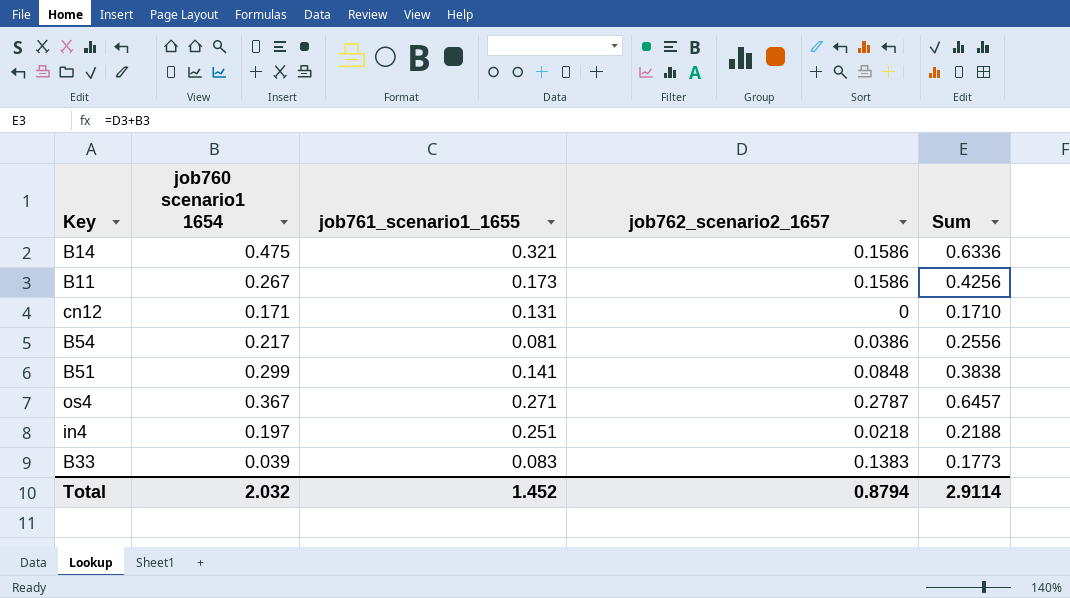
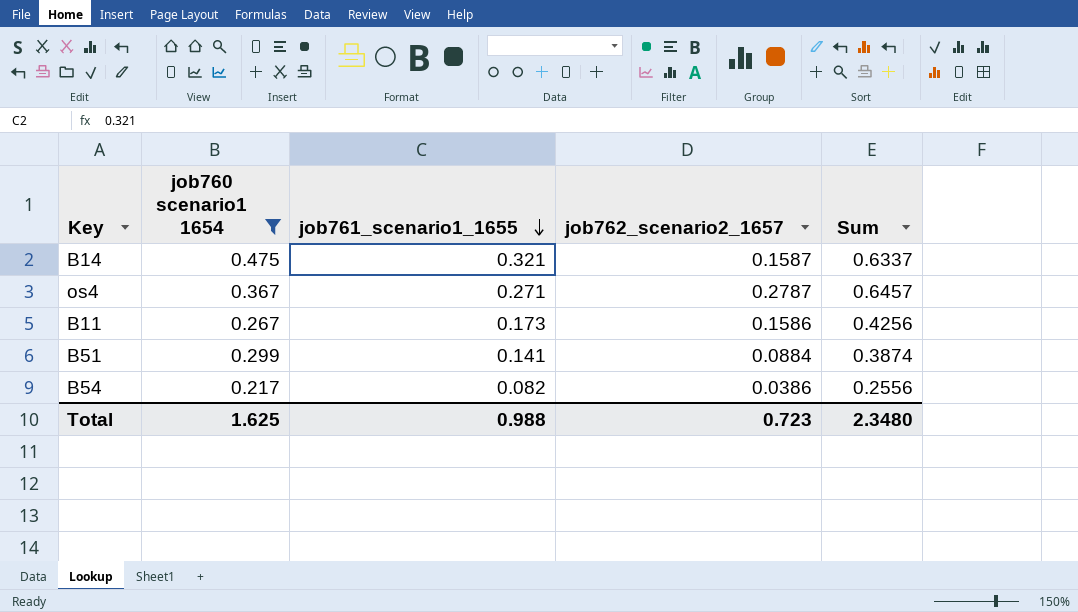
filter: none -> job760 scenario1 1654 >= 0.217
row order: none -> job761_scenario1_1655 descending
B14 | job762_scenario2_1657: 0.1586 -> 0.1587
B14 | Sum: 0.6336 -> 0.6337
B51 | job762_scenario2_1657: 0.0848 -> 0.0884
B51 | Sum: 0.3838 -> 0.3874
B54 | job761_scenario1_1655: 0.081 -> 0.082
Total | job760 scenario1 1654: 2.032 -> 1.625
Total | job761_scenario1_1655: 1.452 -> 0.988
Total | job762_scenario2_1657: 0.8794 -> 0.723
Total | Sum: 2.9114 -> 2.3480

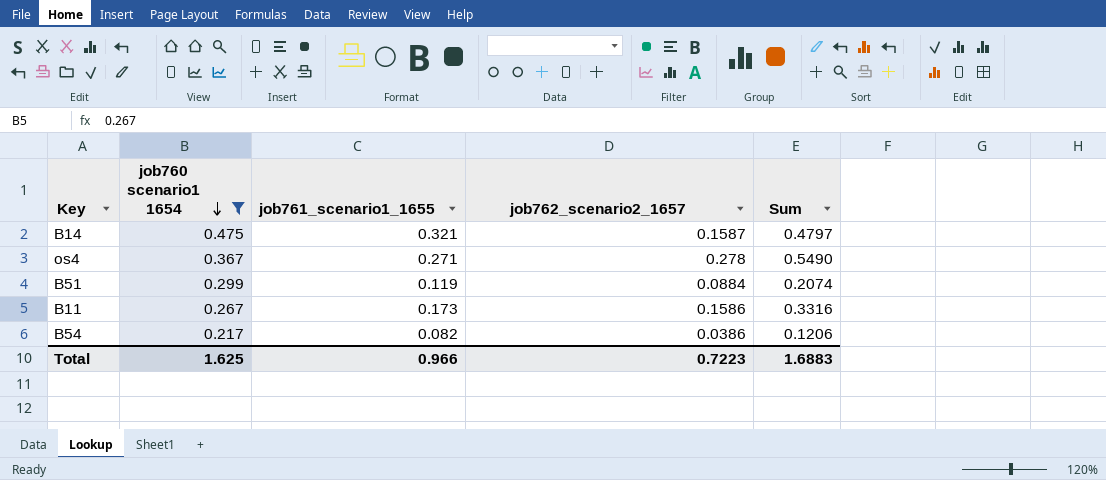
row order: job761_scenario1_1655 descending -> job760 scenario1 1654 descending
column Sum | formula: [job760 scenario1 1654] + [job762_scenario2_1657] -> [job761_scenario1_1655] + [job762_scenario2_1657]
os4 | job762_scenario2_1657: 0.2787 -> 0.278
B51 | job761_scenario1_1655: 0.141 -> 0.119
Total | job761_scenario1_1655: 0.988 -> 0.966
Total | job762_scenario2_1657: 0.723 -> 0.7223
Total | Sum: 2.3480 -> 1.6883

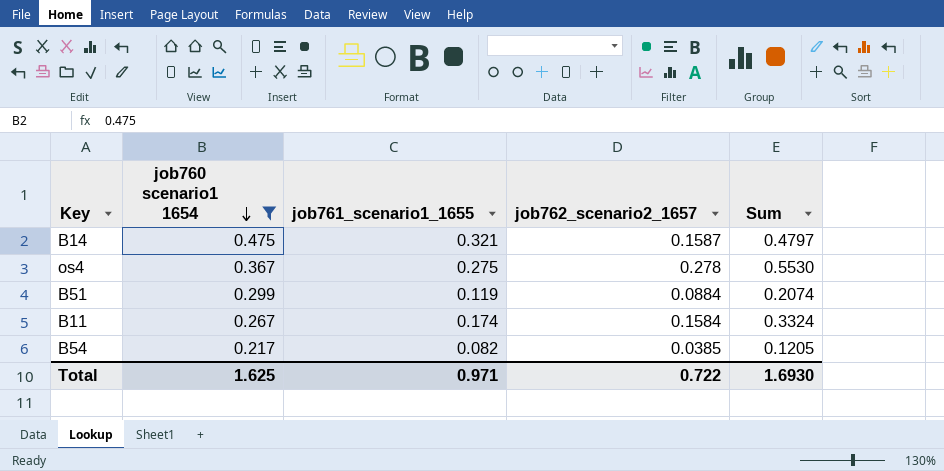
os4 | job761_scenario1_1655: 0.271 -> 0.275
os4 | Sum: 0.5490 -> 0.5530
B11 | job761_scenario1_1655: 0.173 -> 0.174
B11 | job762_scenario2_1657: 0.1586 -> 0.1584
B11 | Sum: 0.3316 -> 0.3324
B54 | job762_scenario2_1657: 0.0386 -> 0.0385
B54 | Sum: 0.1206 -> 0.1205
Total | job761_scenario1_1655: 0.966 -> 0.971
Total | job762_scenario2_1657: 0.7223 -> 0.722
Total | Sum: 1.6883 -> 1.6930

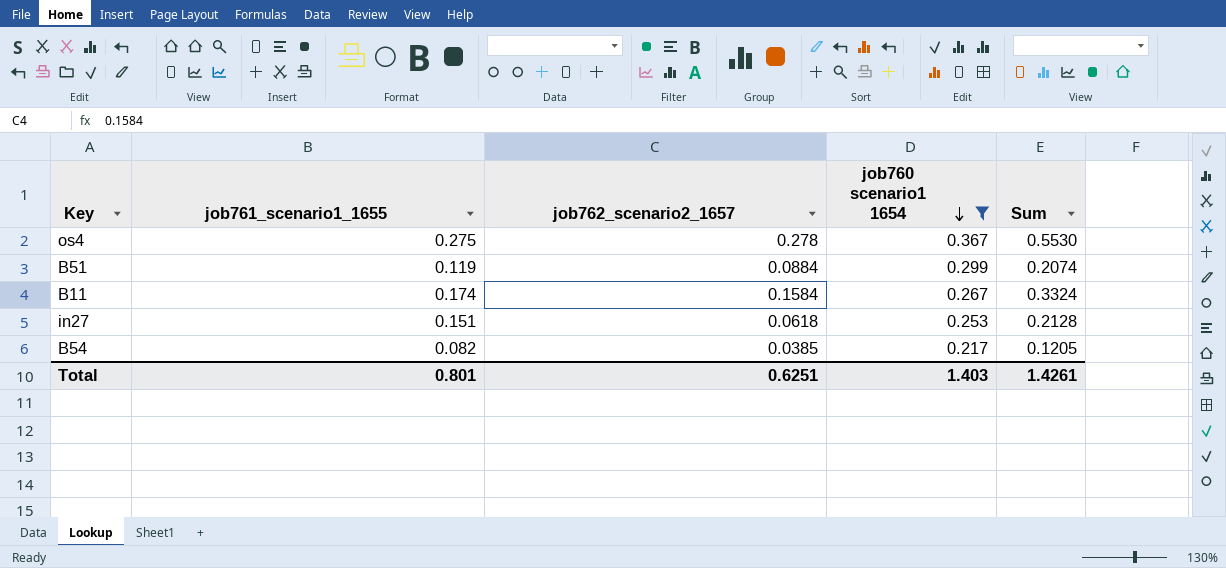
column job760 scenario1 1654 | position: 2 -> 4
row B14: 0.475 | 0.321 | 0.1587 | 0.4797 -> none
row in27: none -> 0.151 | 0.0618 | 0.253 | 0.2128
Total | job761_scenario1_1655: 0.971 -> 0.801
Total | job762_scenario2_1657: 0.722 -> 0.6251
Total | job760 scenario1 1654: 1.625 -> 1.403
Total | Sum: 1.6930 -> 1.4261

